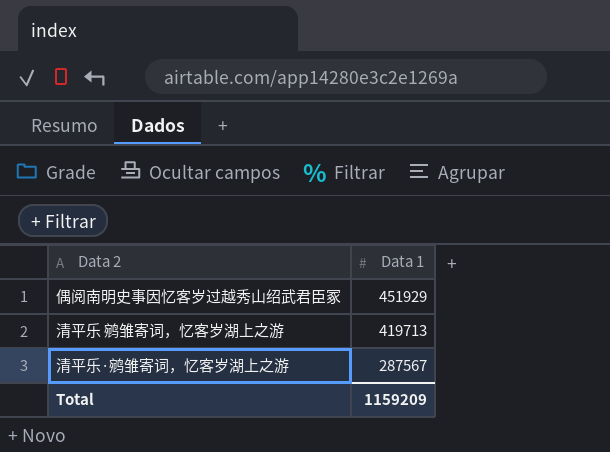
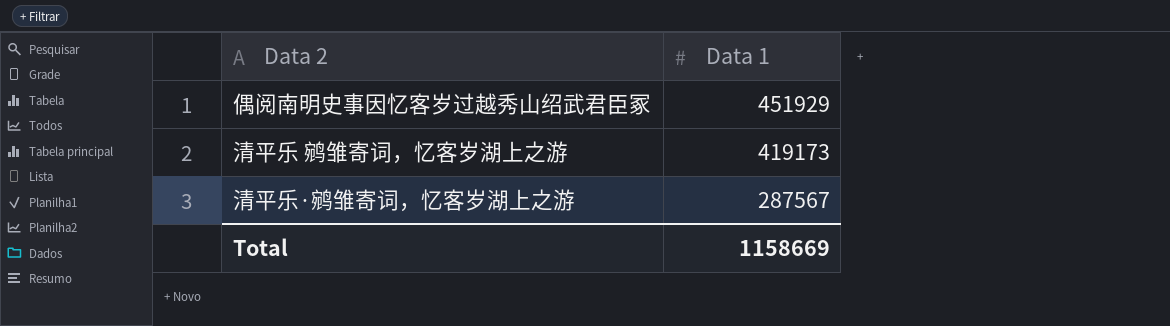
清平乐 鹓雏寄词，忆客岁湖上之游 | Data 1: 419713 -> 419173
Total | Data 1: 1159209 -> 1158669

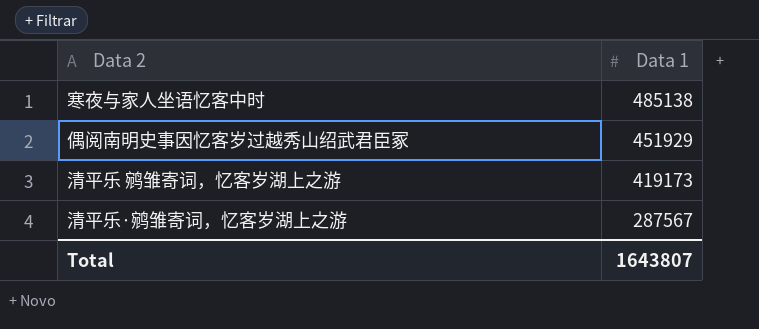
row 寒夜与家人坐语忆客中时: none -> 485138
Total | Data 1: 1158669 -> 1643807

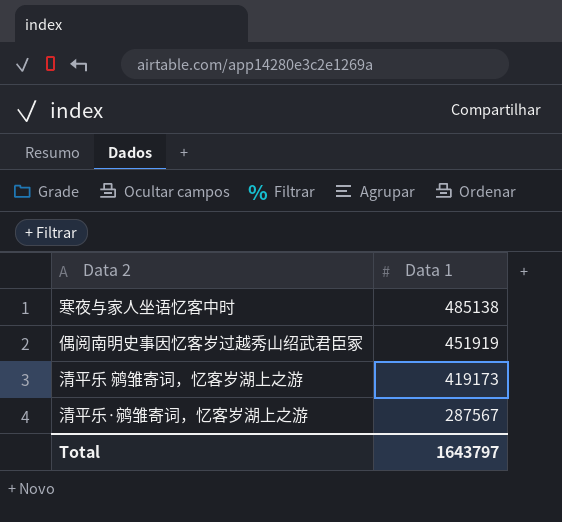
偶阅南明史事因忆客岁过越秀山绍武君臣冢 | Data 1: 451929 -> 451919
Total | Data 1: 1643807 -> 1643797

